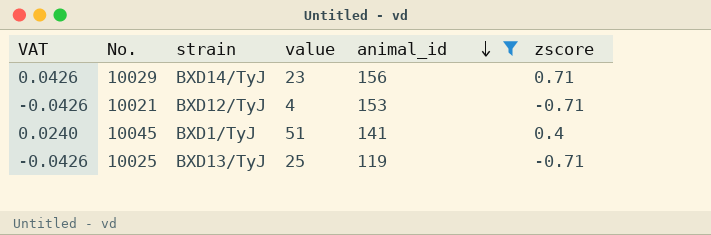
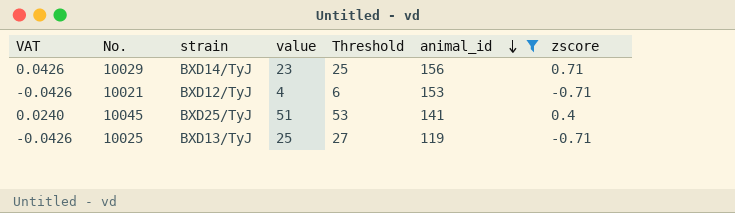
column Threshold | formula: none -> [value] + 2
10045 | strain: BXD1/TyJ -> BXD25/TyJ

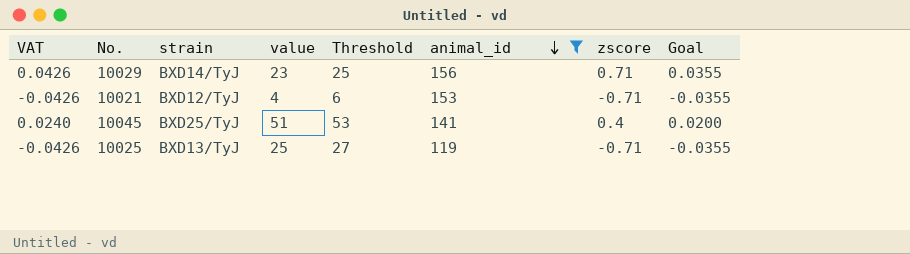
column Goal | formula: none -> [zscore] * 0.05

